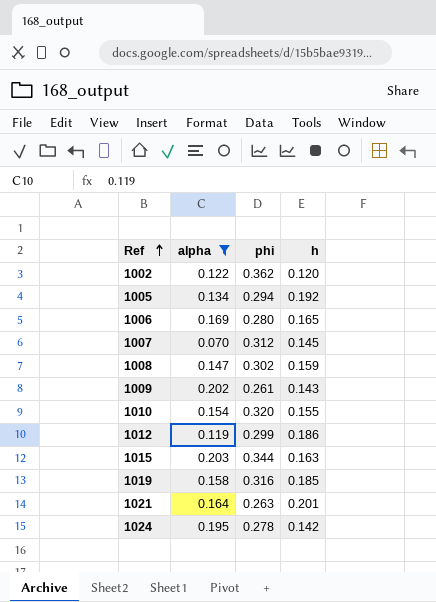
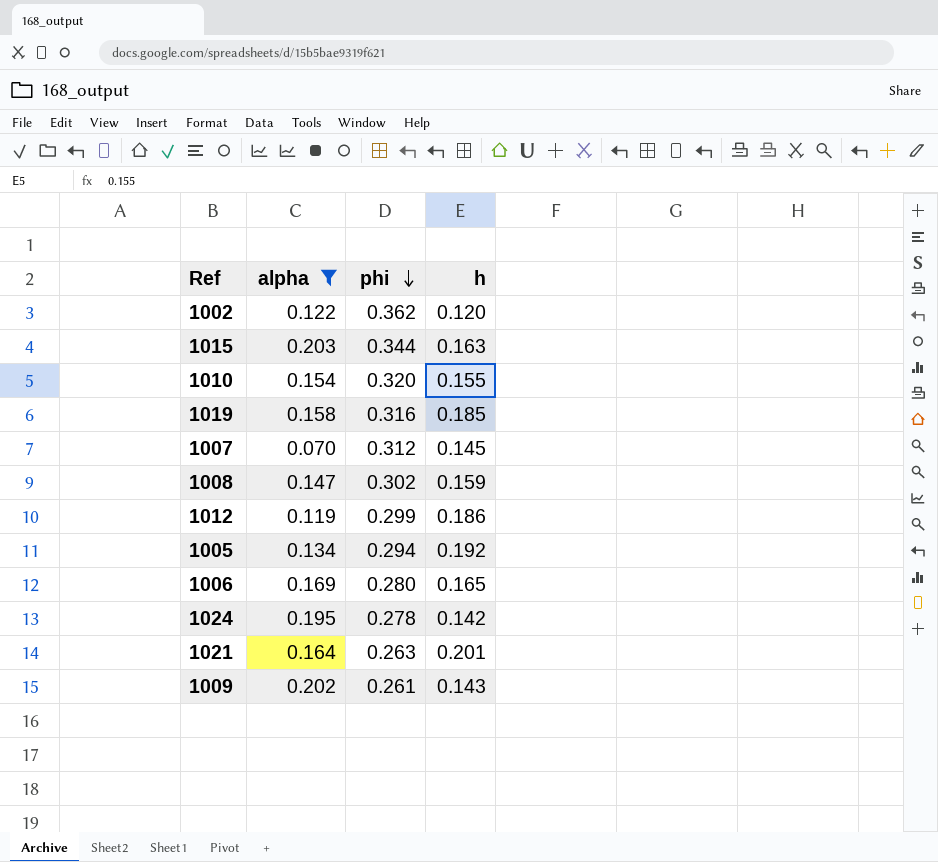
row order: Ref ascending -> phi descending

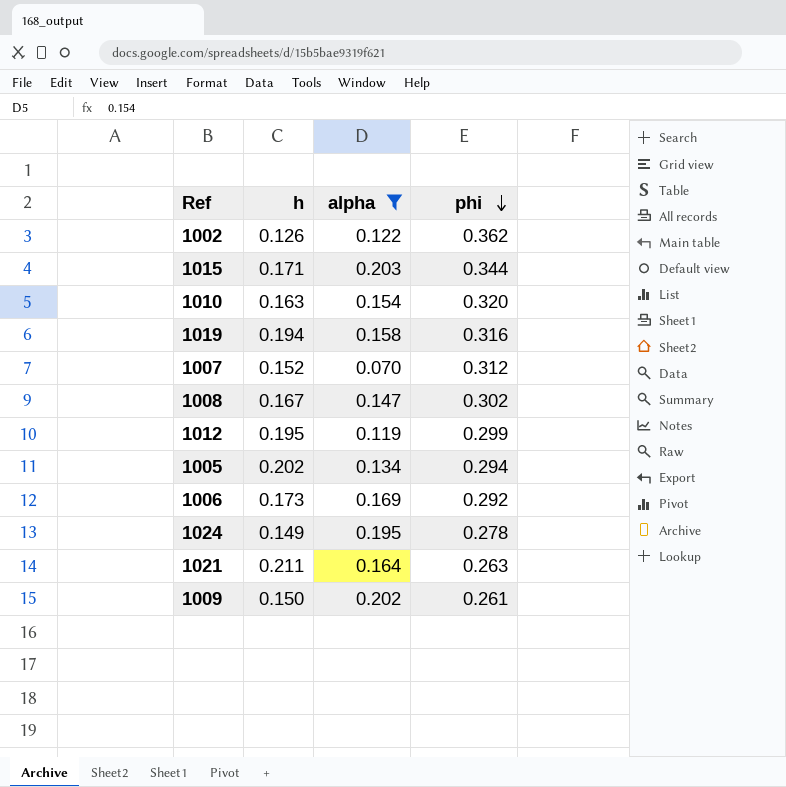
column h | position: 4 -> 2
1002 | h: 0.120 -> 0.126
1015 | h: 0.163 -> 0.171
1010 | h: 0.155 -> 0.163
1019 | h: 0.185 -> 0.194
1007 | h: 0.145 -> 0.152
1008 | h: 0.159 -> 0.167
1012 | h: 0.186 -> 0.195
1005 | h: 0.192 -> 0.202
1006 | h: 0.165 -> 0.173
1006 | phi: 0.280 -> 0.292
1024 | h: 0.142 -> 0.149
1021 | h: 0.201 -> 0.211
1009 | h: 0.143 -> 0.150

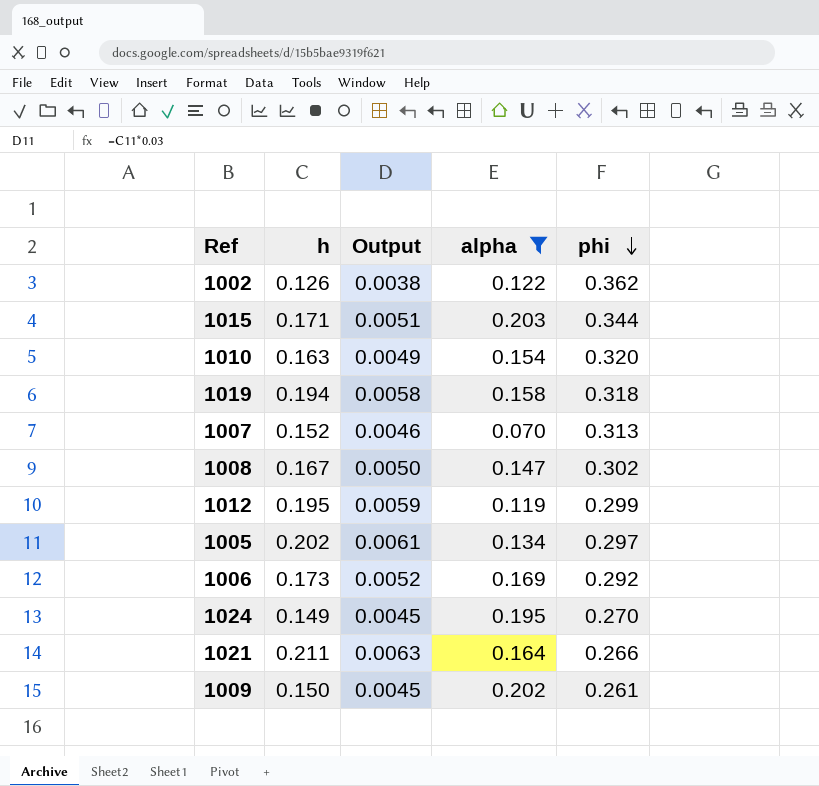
column Output | formula: none -> [h] * 0.03
1019 | phi: 0.316 -> 0.318
1007 | phi: 0.312 -> 0.313
1005 | phi: 0.294 -> 0.297
1024 | phi: 0.278 -> 0.270
1021 | phi: 0.263 -> 0.266

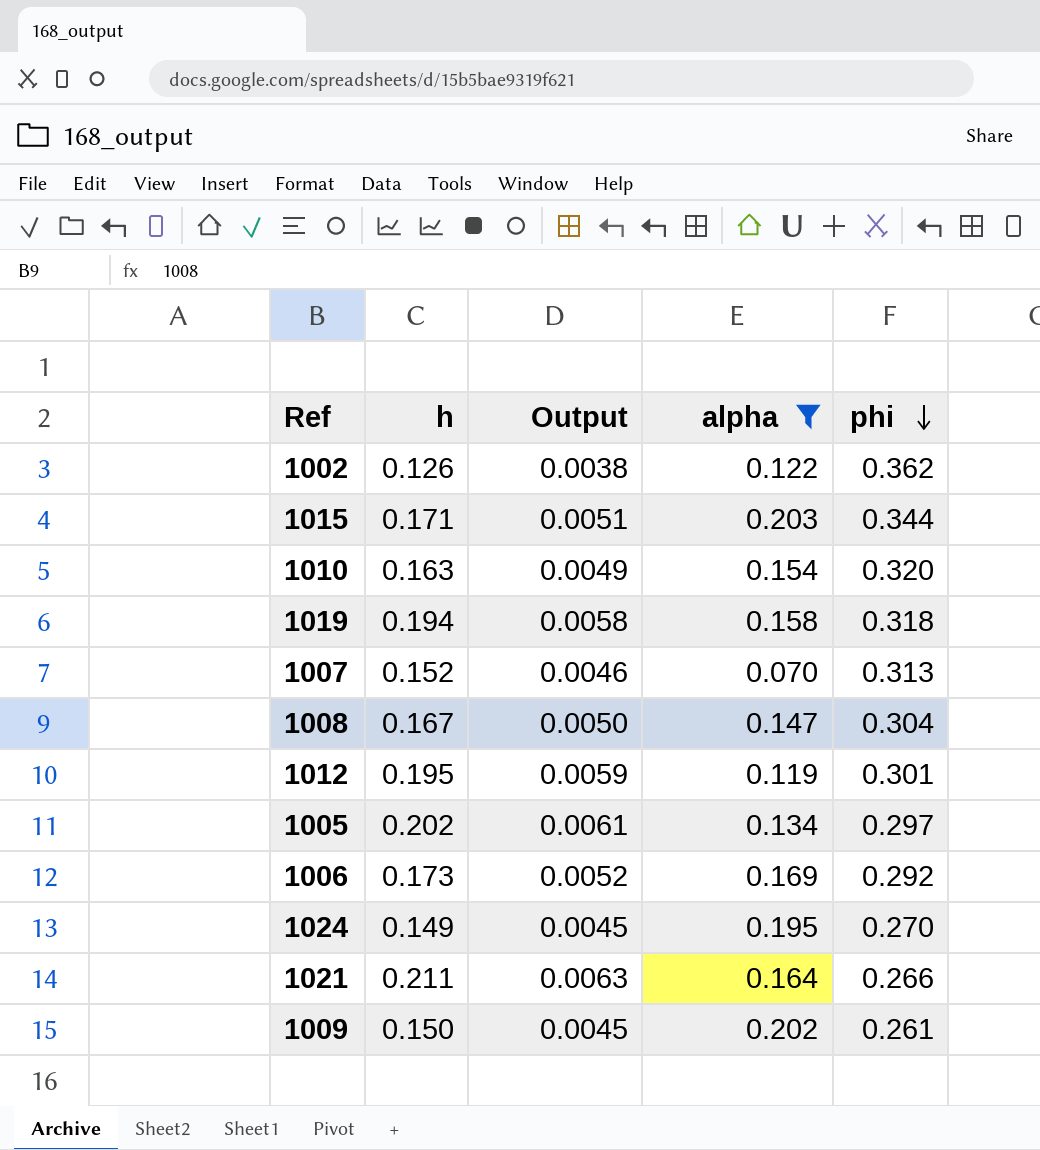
1008 | phi: 0.302 -> 0.304
1012 | phi: 0.299 -> 0.301

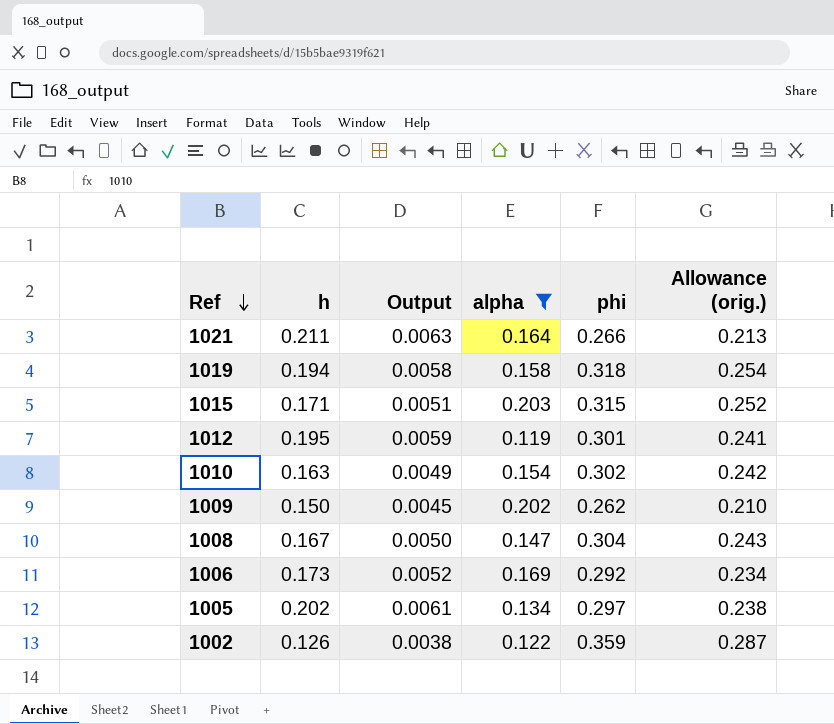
row order: phi descending -> Ref descending
column Allowance (orig.) | formula: none -> [phi] * 0.8
row 1007: 0.152 | 0.0046 | 0.070 | 0.313 -> none
row 1024: 0.149 | 0.0045 | 0.195 | 0.270 -> none
1015 | phi: 0.344 -> 0.315
1010 | phi: 0.320 -> 0.302
1009 | phi: 0.261 -> 0.262
1002 | phi: 0.362 -> 0.359

